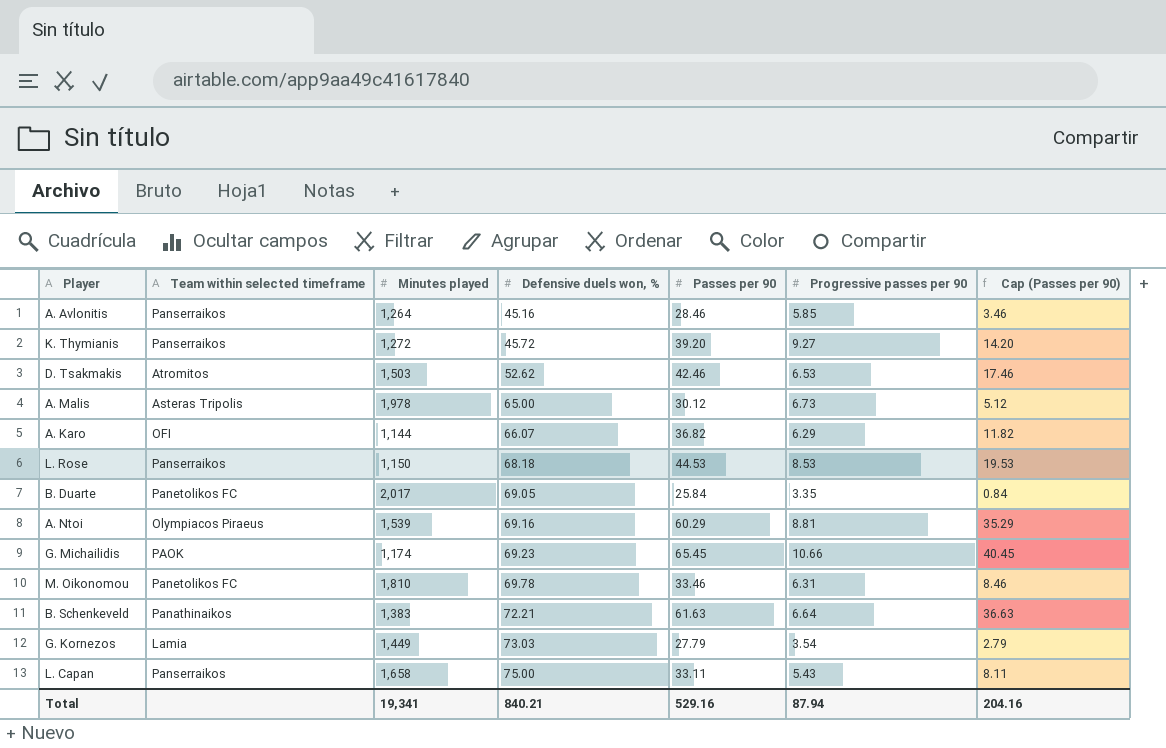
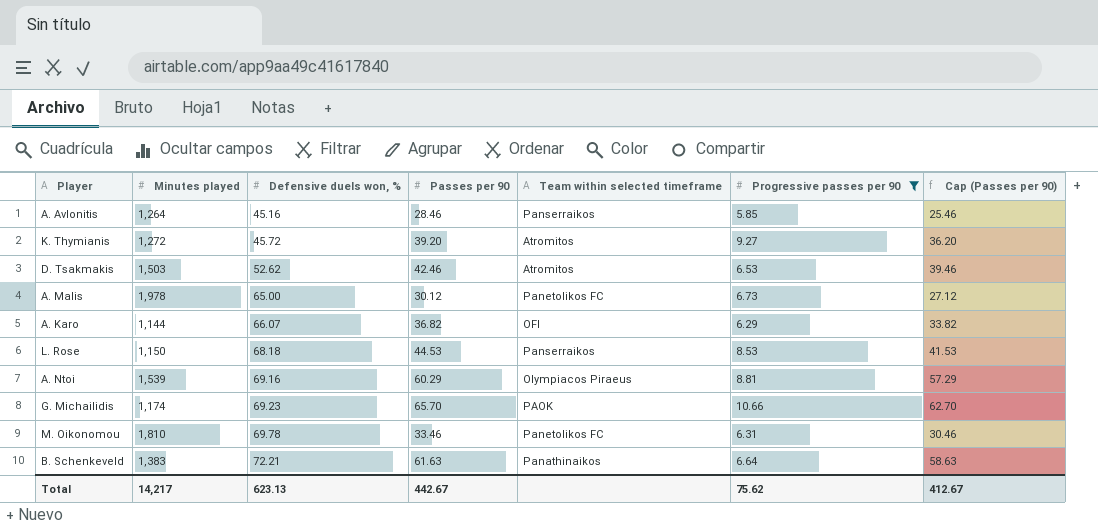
filter: none -> Progressive passes per 90 >= 5.85
column Team within selected timeframe | position: 2 -> 5
column Cap (Passes per 90) | formula: [Passes per 90] - 25 -> [Passes per 90] - 3
K. Thymianis | Team within selected timeframe: Panserraikos -> Atromitos
A. Malis | Team within selected timeframe: Asteras Tripolis -> Panetolikos FC
G. Michailidis | Passes per 90: 65.45 -> 65.70
Total | Minutes played: 19,341 -> 14,217
Total | Defensive duels won, %: 840.21 -> 623.13
Total | Passes per 90: 529.16 -> 442.67
Total | Progressive passes per 90: 87.94 -> 75.62
Total | Cap (Passes per 90): 204.16 -> 412.67

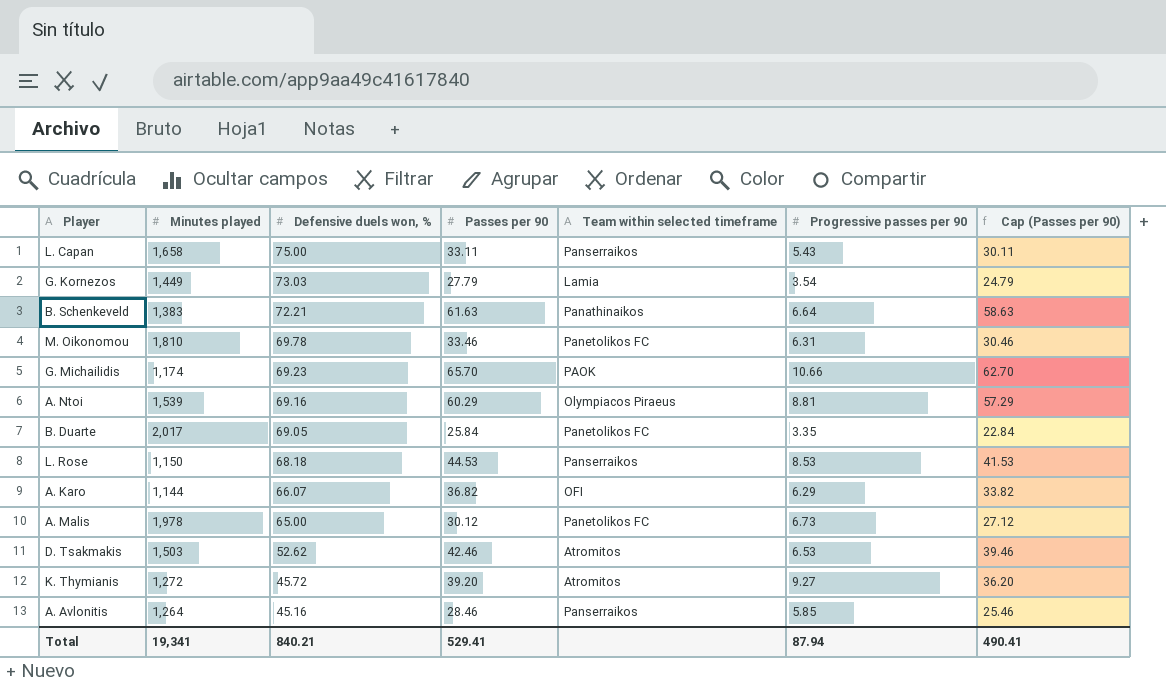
filter: Progressive passes per 90 >= 5.85 -> none
row order: Defensive duels won, % ascending -> Defensive duels won, % descending
Total | Minutes played: 14,217 -> 19,341
Total | Defensive duels won, %: 623.13 -> 840.21
Total | Passes per 90: 442.67 -> 529.41
Total | Progressive passes per 90: 75.62 -> 87.94
Total | Cap (Passes per 90): 412.67 -> 490.41

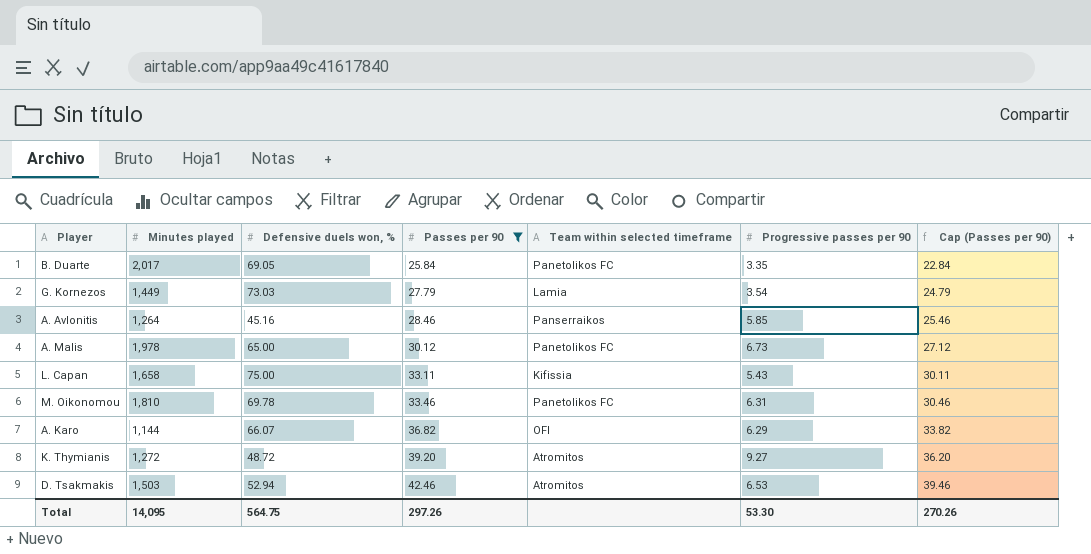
filter: none -> Passes per 90 <= 42.46
row order: Defensive duels won, % descending -> Passes per 90 ascending
L. Capan | Team within selected timeframe: Panserraikos -> Kifissia
K. Thymianis | Defensive duels won, %: 45.72 -> 48.72
D. Tsakmakis | Defensive duels won, %: 52.62 -> 52.94
Total | Minutes played: 19,341 -> 14,095
Total | Defensive duels won, %: 840.21 -> 564.75
Total | Passes per 90: 529.41 -> 297.26
Total | Progressive passes per 90: 87.94 -> 53.30
Total | Cap (Passes per 90): 490.41 -> 270.26

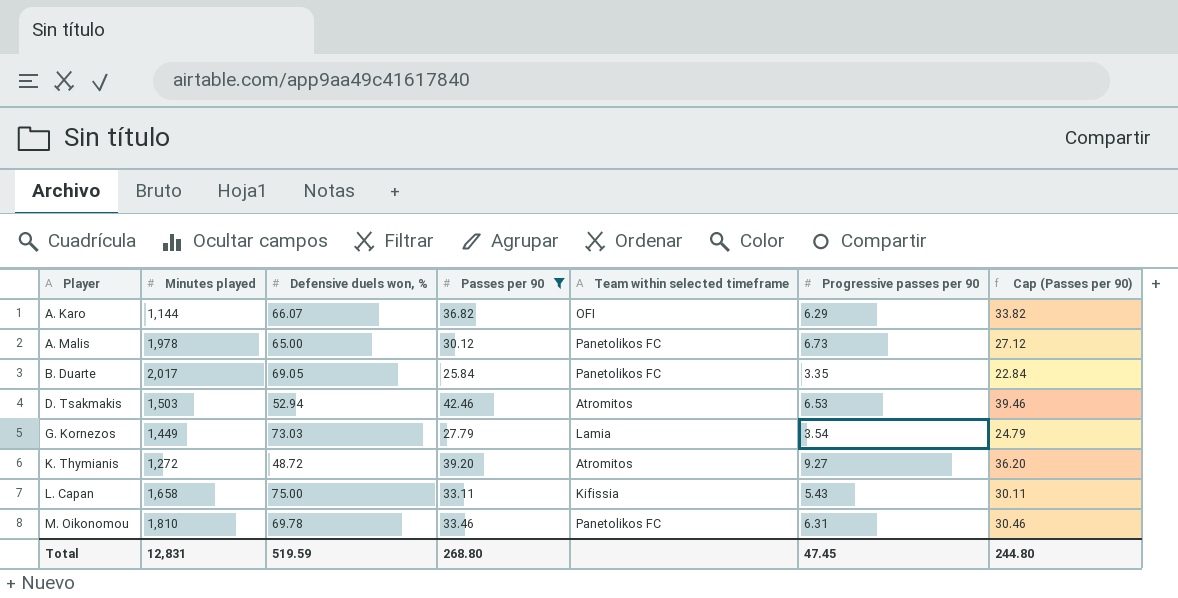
row order: Passes per 90 ascending -> Player ascending
row A. Avlonitis: 1,264 | 45.16 | 28.46 | Panserraikos | 5.85 | 25.46 -> none
Total | Minutes played: 14,095 -> 12,831
Total | Defensive duels won, %: 564.75 -> 519.59
Total | Passes per 90: 297.26 -> 268.80
Total | Progressive passes per 90: 53.30 -> 47.45
Total | Cap (Passes per 90): 270.26 -> 244.80

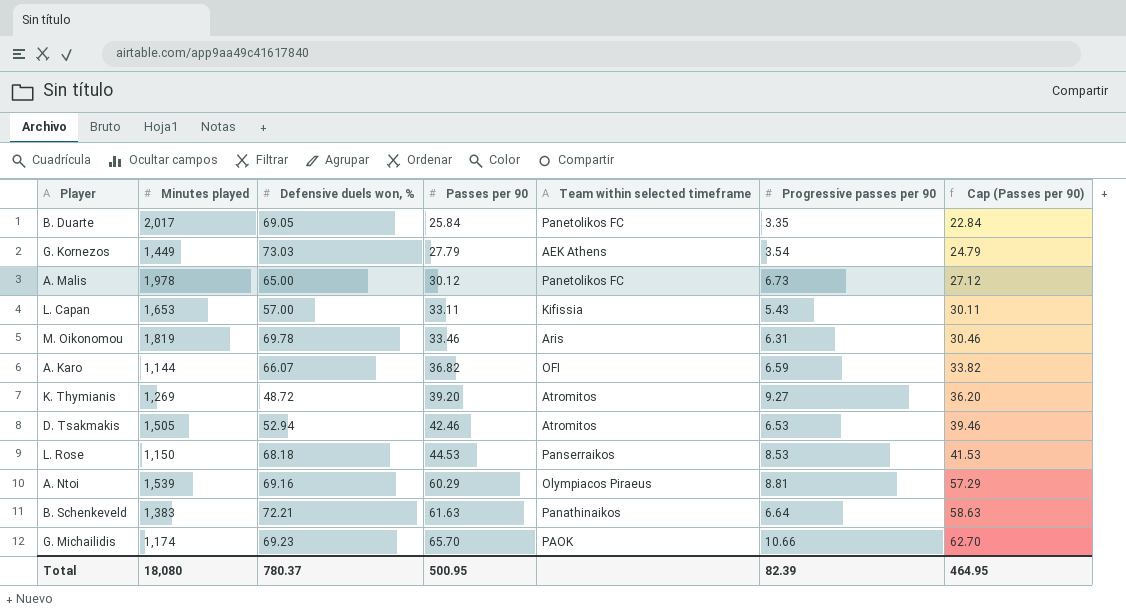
filter: Passes per 90 <= 42.46 -> none
row order: Player ascending -> Passes per 90 ascending
G. Kornezos | Team within selected timeframe: Lamia -> AEK Athens
L. Capan | Minutes played: 1,658 -> 1,653
L. Capan | Defensive duels won, %: 75.00 -> 57.00
M. Oikonomou | Minutes played: 1,810 -> 1,819
M. Oikonomou | Team within selected timeframe: Panetolikos FC -> Aris
A. Karo | Progressive passes per 90: 6.29 -> 6.59
K. Thymianis | Minutes played: 1,272 -> 1,269
D. Tsakmakis | Minutes played: 1,503 -> 1,505
Total | Minutes played: 12,831 -> 18,080
Total | Defensive duels won, %: 519.59 -> 780.37
Total | Passes per 90: 268.80 -> 500.95
Total | Progressive passes per 90: 47.45 -> 82.39
Total | Cap (Passes per 90): 244.80 -> 464.95

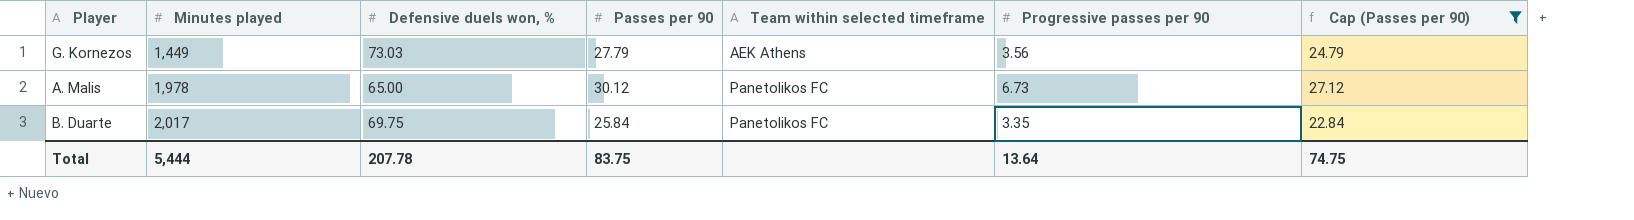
filter: none -> Cap (Passes per 90) <= 27.12
row order: Passes per 90 ascending -> Minutes played ascending
G. Kornezos | Progressive passes per 90: 3.54 -> 3.56
B. Duarte | Defensive duels won, %: 69.05 -> 69.75
Total | Minutes played: 18,080 -> 5,444
Total | Defensive duels won, %: 780.37 -> 207.78
Total | Passes per 90: 500.95 -> 83.75
Total | Progressive passes per 90: 82.39 -> 13.64
Total | Cap (Passes per 90): 464.95 -> 74.75

